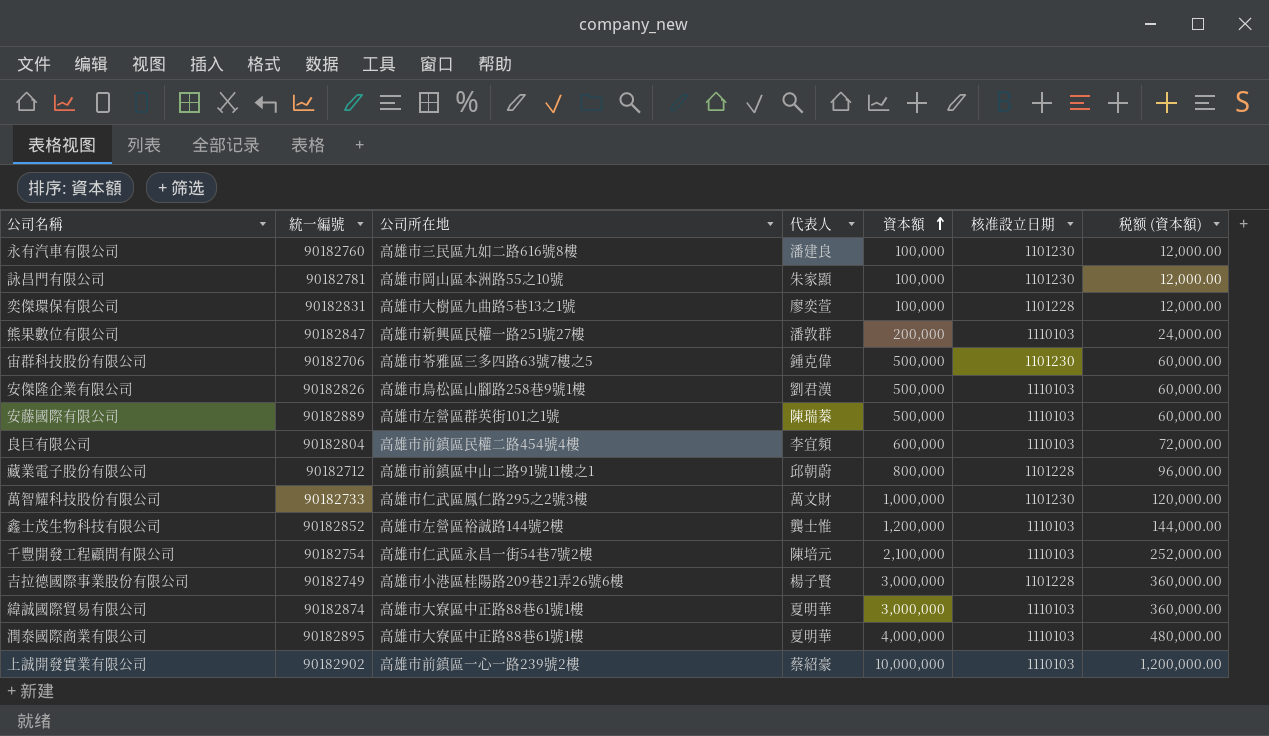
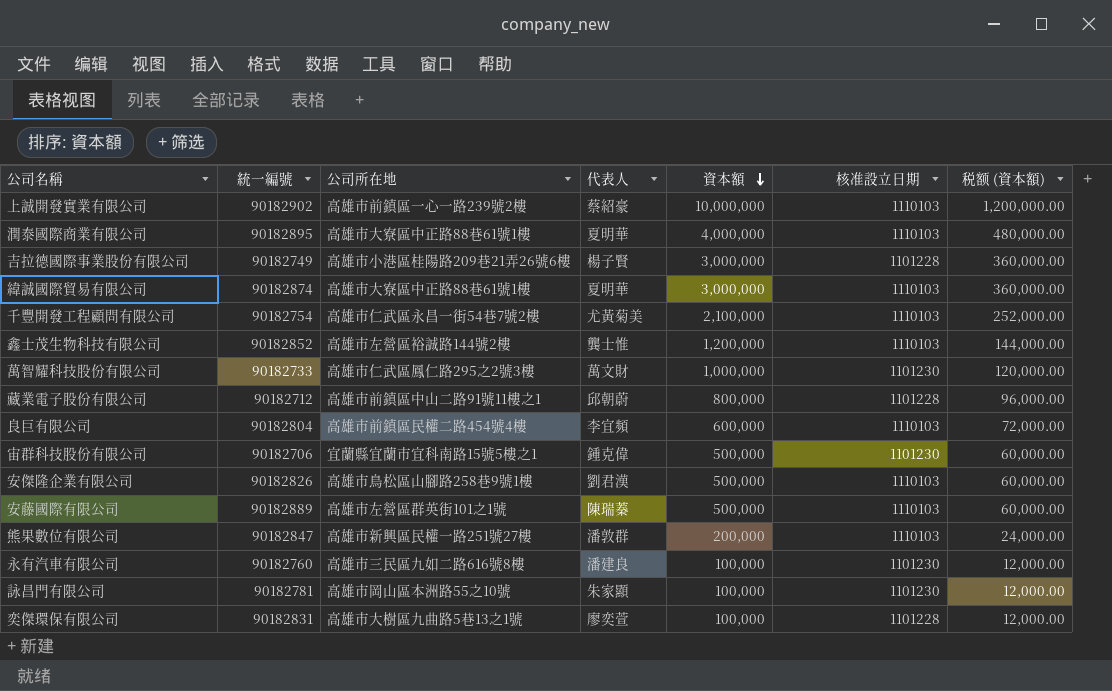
row order: 資本額 ascending -> 資本額 descending
千豐開發工程顧問有限公司 | 代表人: 陳培元 -> 尤黃菊美
宙群科技股份有限公司 | 公司所在地: 高雄市苓雅區三多四路63號7樓之5 -> 宜蘭縣宜蘭市宜科南路15號5樓之1

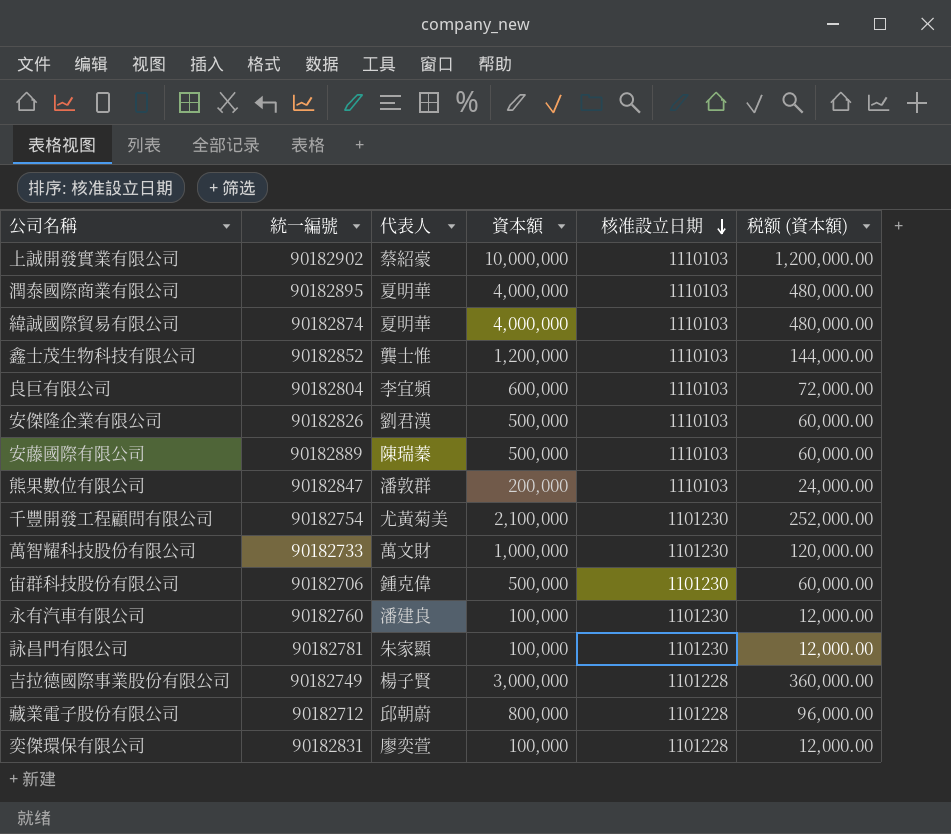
row order: 資本額 descending -> 核准設立日期 descending
column 公司所在地 | position: 3 -> none
緯誠國際貿易有限公司 | 資本額: 3,000,000 -> 4,000,000
緯誠國際貿易有限公司 | 税额 (資本額): 360,000.00 -> 480,000.00
千豐開發工程顧問有限公司 | 核准設立日期: 1110103 -> 1101230

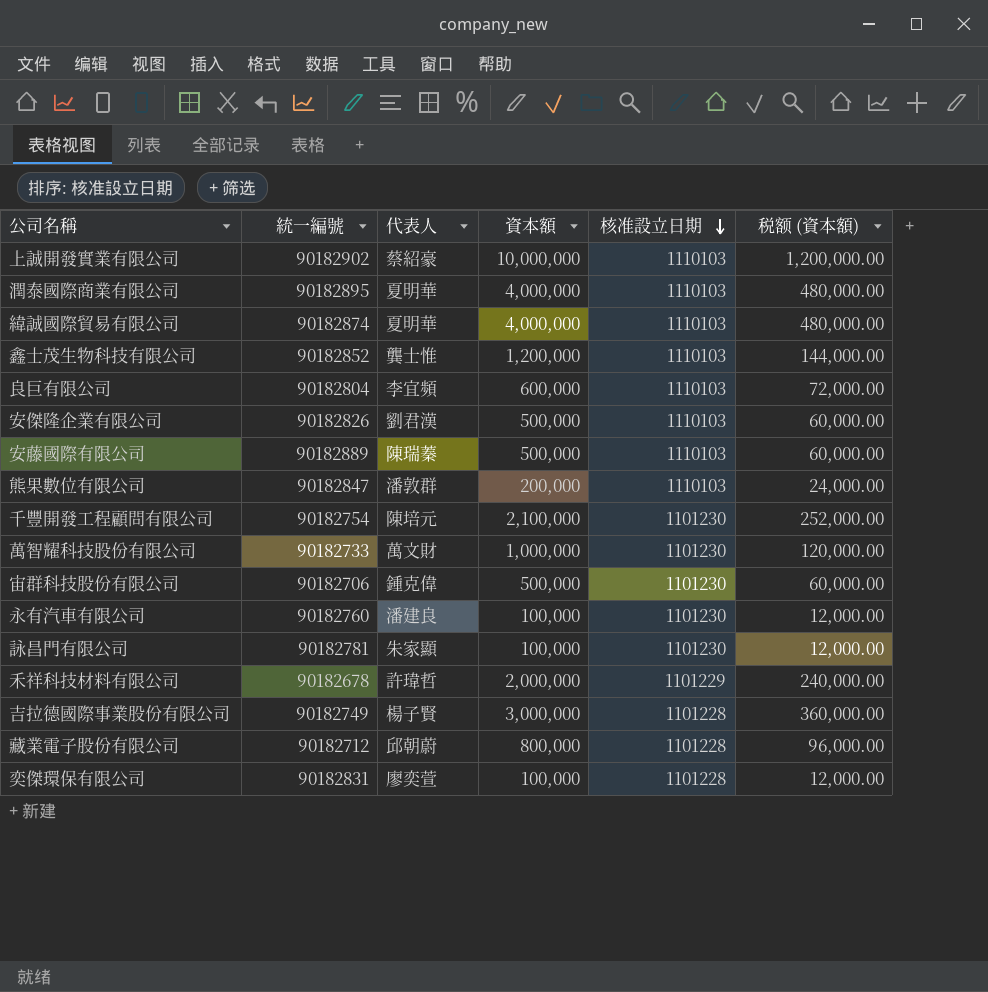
千豐開發工程顧問有限公司 | 代表人: 尤黃菊美 -> 陳培元
row 禾祥科技材料有限公司: none -> 90182678 | 許瑋哲 | 2,000,000 | 1101229 | 240,000.00

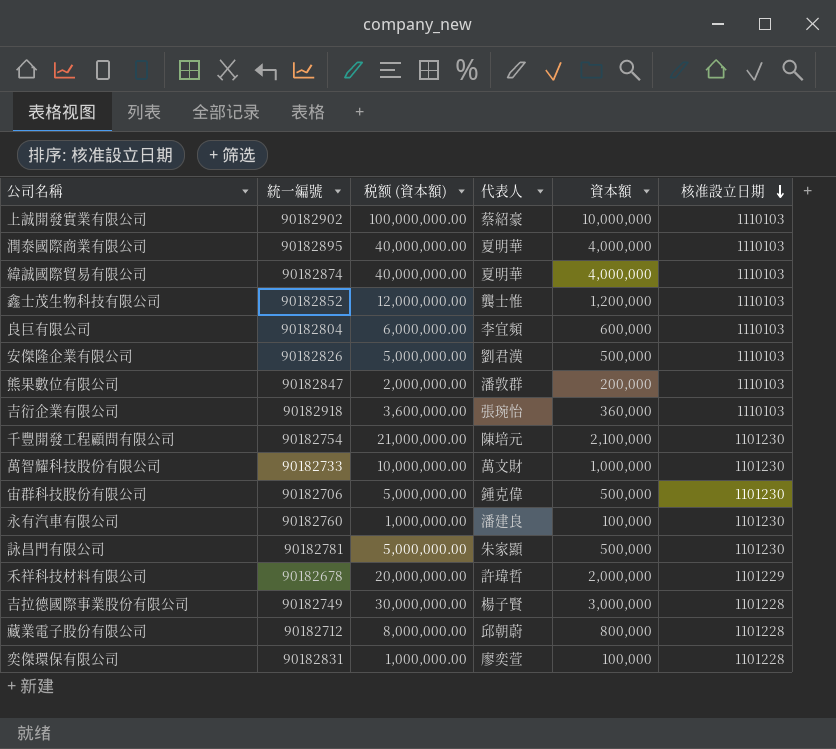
column 税额 (資本額) | formula: [資本額] * 0.12 -> [資本額] * 10
column 税额 (資本額) | position: 6 -> 3
row 安藤國際有限公司: 90182889 | 陳瑞蓁 | 500,000 | 1110103 | 60,000.00 -> none
row 吉衍企業有限公司: none -> 90182918 | 3,600,000.00 | 張琬怡 | 360,000 | 1110103
詠昌門有限公司 | 資本額: 100,000 -> 500,000

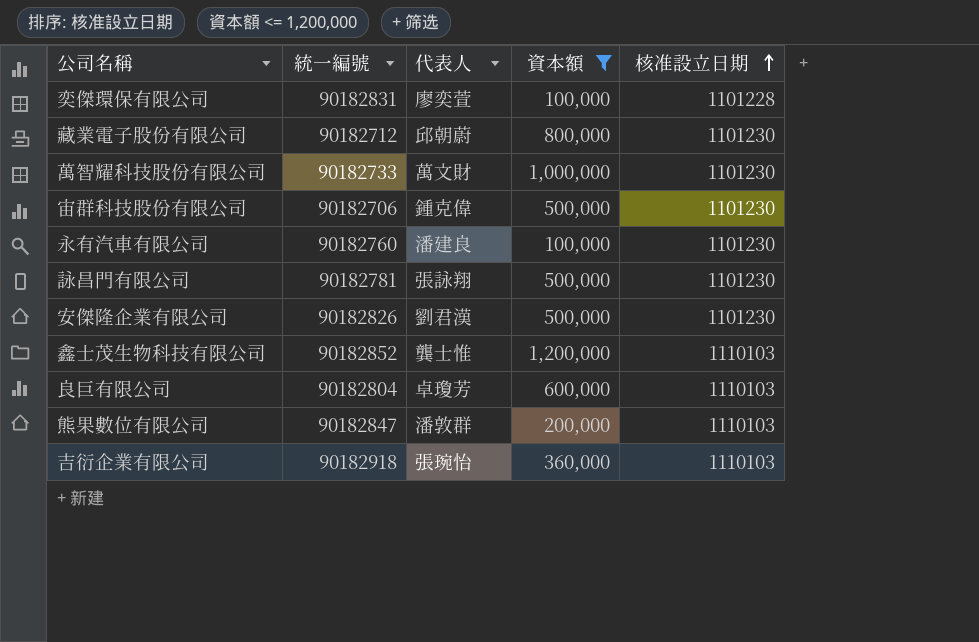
filter: none -> 資本額 <= 1,200,000
row order: 核准設立日期 descending -> 核准設立日期 ascending
column 税额 (資本額) | formula: [資本額] * 10 -> none
藏業電子股份有限公司 | 核准設立日期: 1101228 -> 1101230
詠昌門有限公司 | 代表人: 朱家顯 -> 張詠翔
安傑隆企業有限公司 | 核准設立日期: 1110103 -> 1101230
良巨有限公司 | 代表人: 李宜頻 -> 卓瓊芳

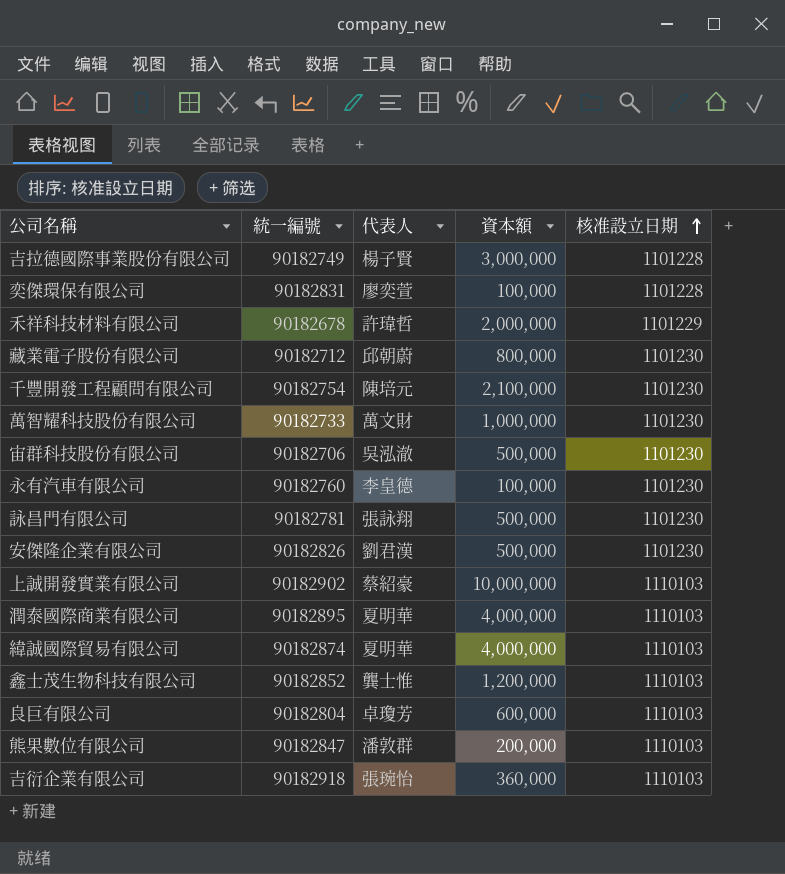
filter: 資本額 <= 1,200,000 -> none
宙群科技股份有限公司 | 代表人: 鍾克偉 -> 吳泓澈
永有汽車有限公司 | 代表人: 潘建良 -> 李皇德

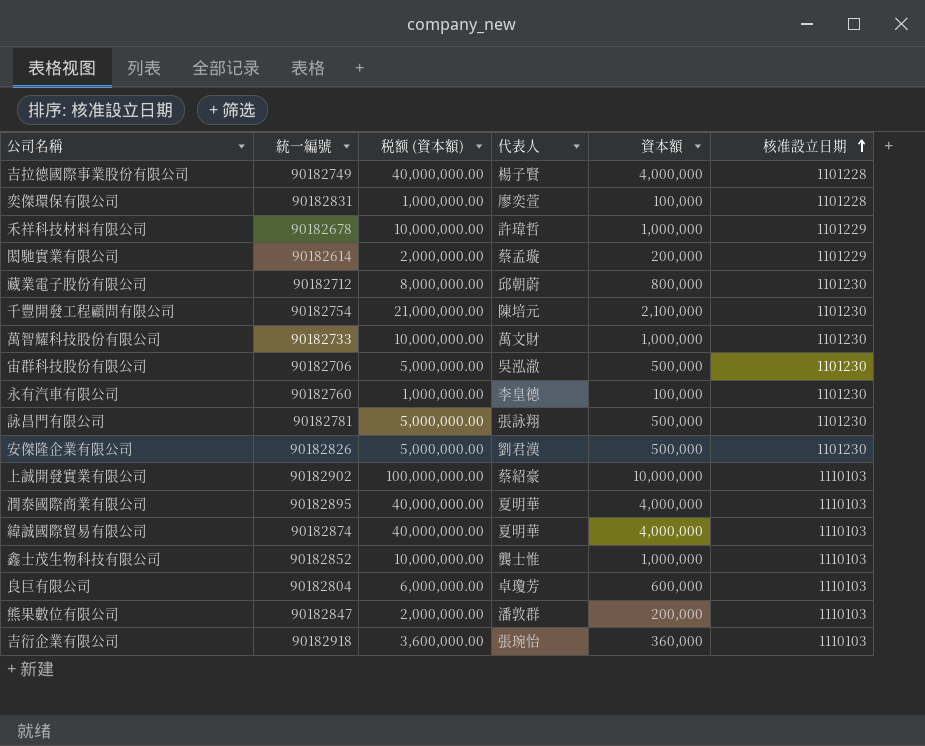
column 税额 (資本額) | formula: none -> [資本額] * 10
吉拉德國際事業股份有限公司 | 資本額: 3,000,000 -> 4,000,000
禾祥科技材料有限公司 | 資本額: 2,000,000 -> 1,000,000
row 閎馳實業有限公司: none -> 90182614 | 2,000,000.00 | 蔡孟璇 | 200,000 | 1101229
鑫士茂生物科技有限公司 | 資本額: 1,200,000 -> 1,000,000

